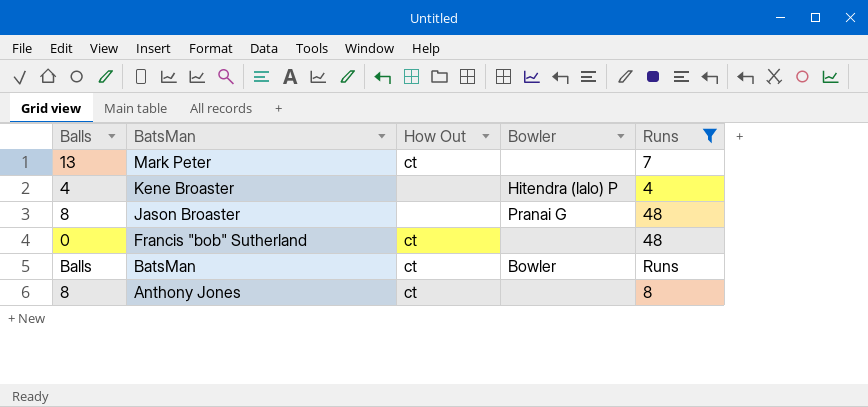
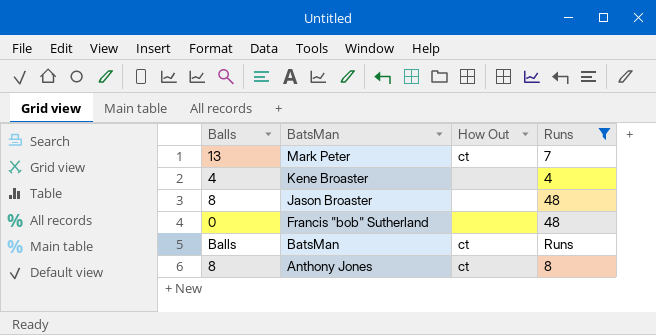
column Bowler | position: 4 -> none
Francis "bob" Sutherland | How Out: ct -> none

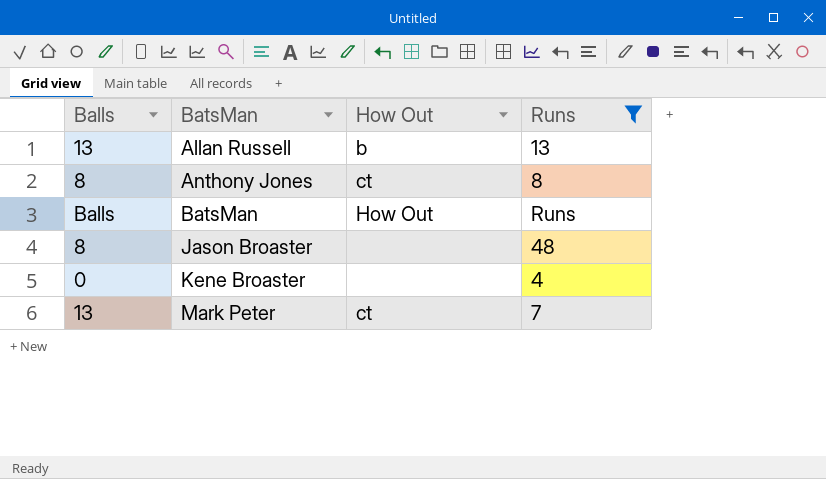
row order: BatsMan descending -> BatsMan ascending
row Francis "bob" Sutherland: 0 | none | 48 -> none
row Allan Russell: none -> 13 | b | 13
BatsMan | How Out: ct -> How Out
Kene Broaster | Balls: 4 -> 0

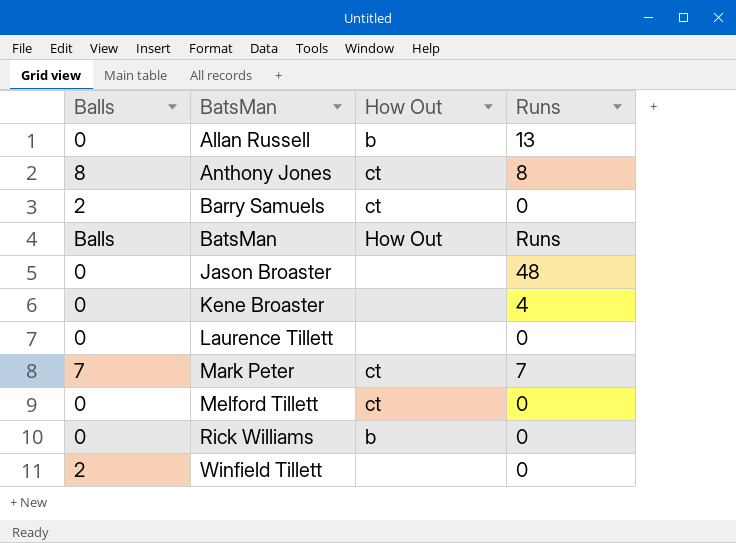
filter: Runs != 0 -> none
Allan Russell | Balls: 13 -> 0
Jason Broaster | Balls: 8 -> 0
Mark Peter | Balls: 13 -> 7

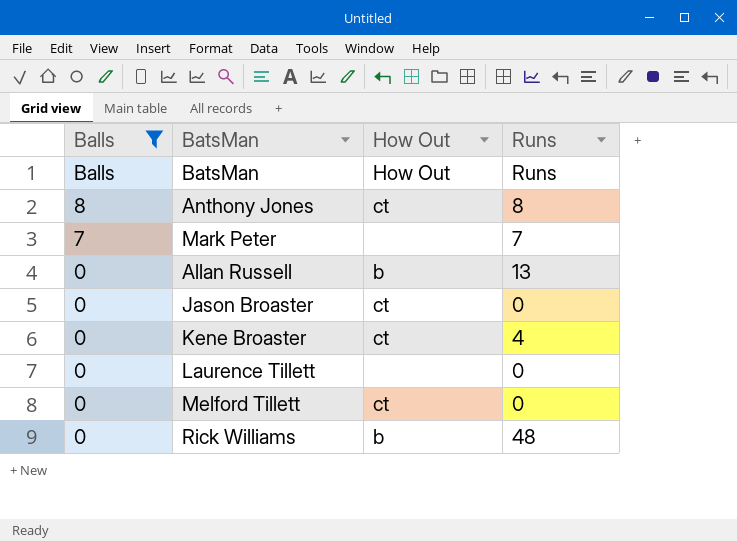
filter: none -> Balls != 2
row order: BatsMan ascending -> Balls descending
Mark Peter | How Out: ct -> none
Jason Broaster | How Out: none -> ct
Jason Broaster | Runs: 48 -> 0
Kene Broaster | How Out: none -> ct
Rick Williams | Runs: 0 -> 48

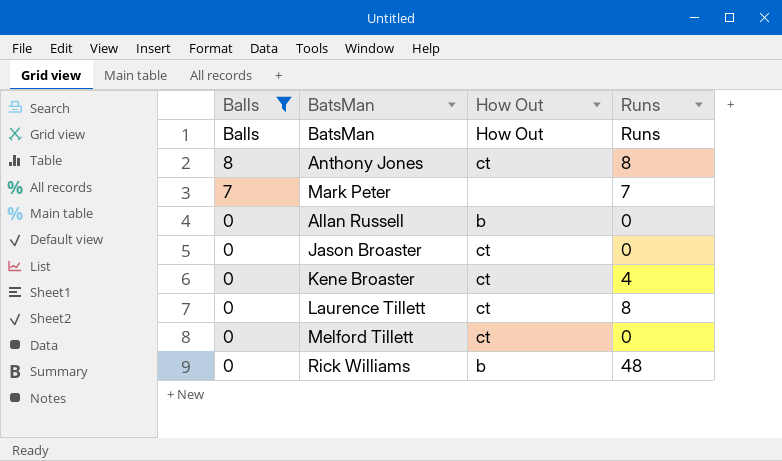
Allan Russell | Runs: 13 -> 0
Laurence Tillett | How Out: none -> ct
Laurence Tillett | Runs: 0 -> 8

